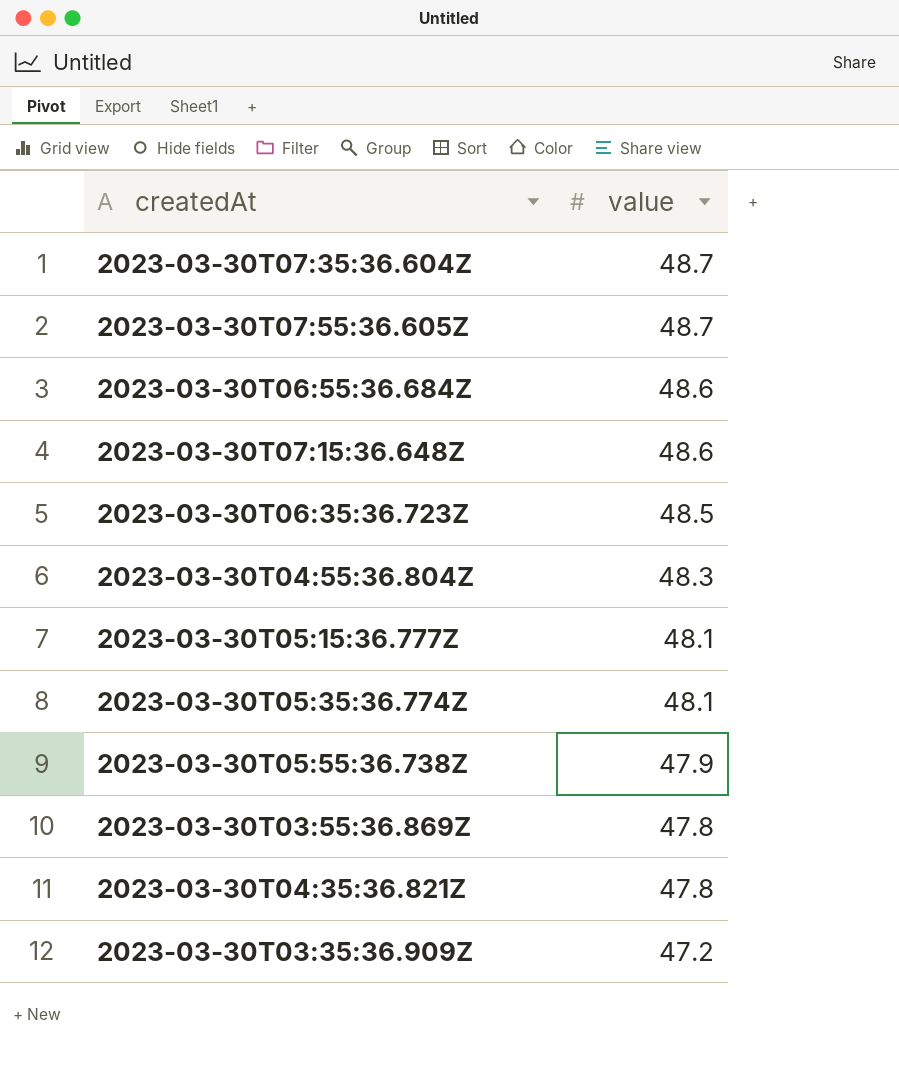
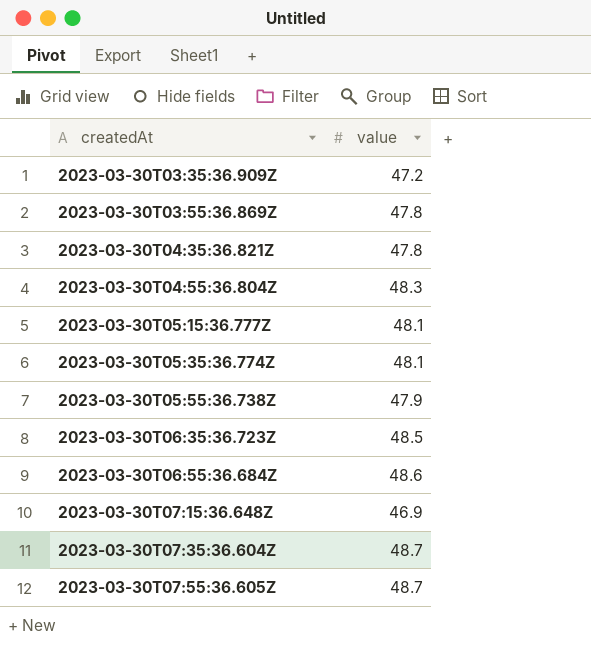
row order: value descending -> createdAt ascending
2023-03-30T07:15:36.648Z | value: 48.6 -> 46.9

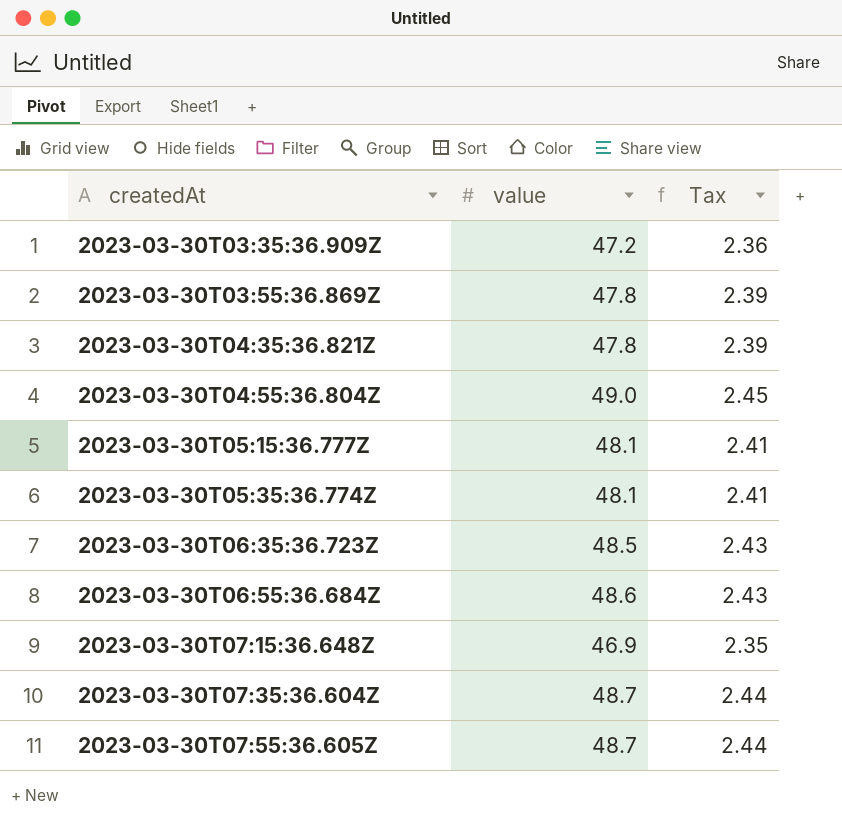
column Tax | formula: none -> [value] * 0.05
row 2023-03-30T05:55:36.738Z: 47.9 -> none
2023-03-30T04:55:36.804Z | value: 48.3 -> 49.0

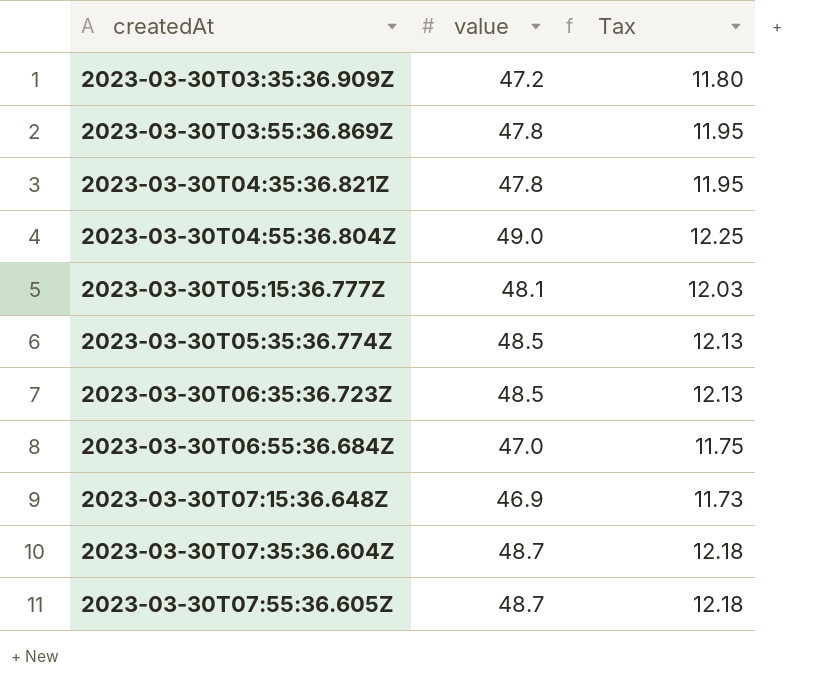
column Tax | formula: [value] * 0.05 -> [value] * 0.25
2023-03-30T05:35:36.774Z | value: 48.1 -> 48.5
2023-03-30T06:55:36.684Z | value: 48.6 -> 47.0

